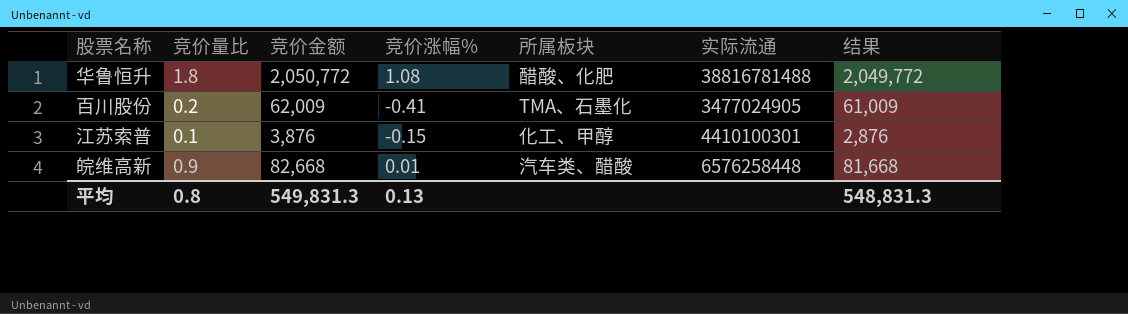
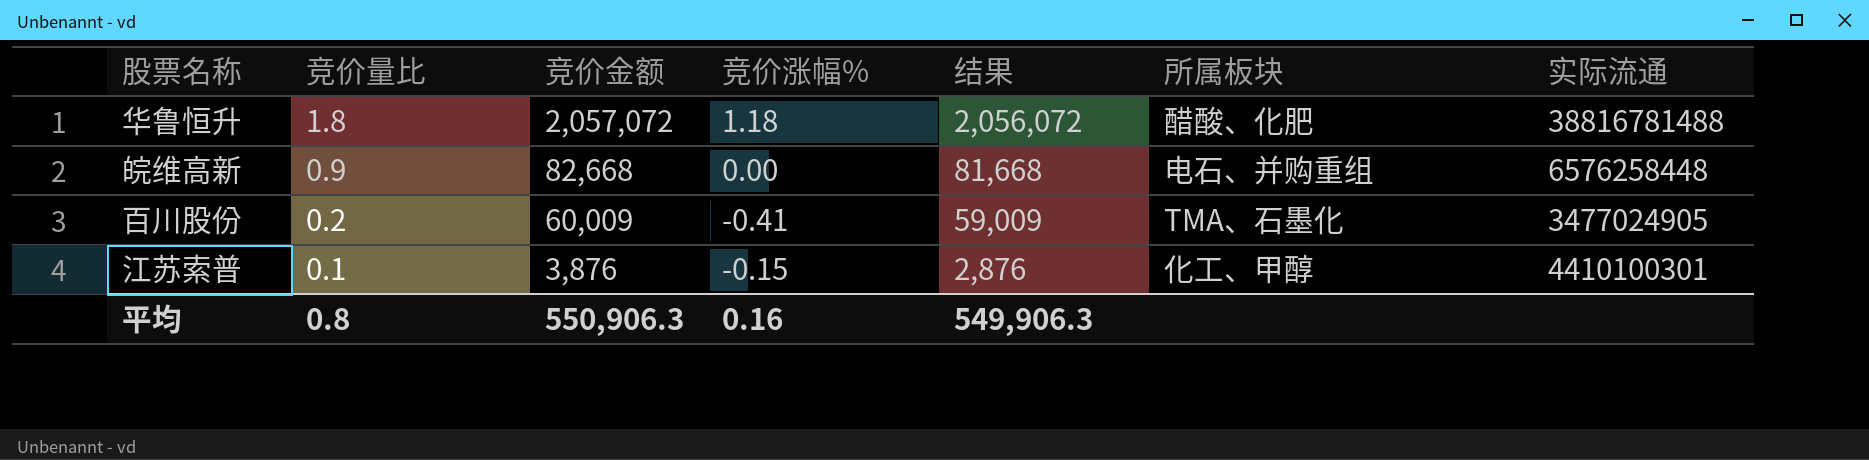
row order: none -> 竞价量比 descending
column 结果 | position: 7 -> 5
华鲁恒升 | 竞价金额: 2,050,772 -> 2,057,072
华鲁恒升 | 竞价涨幅%: 1.08 -> 1.18
华鲁恒升 | 结果: 2,049,772 -> 2,056,072
皖维高新 | 竞价涨幅%: 0.01 -> 0.00
皖维高新 | 所属板块: 汽车类、醋酸 -> 电石、并购重组
百川股份 | 竞价金额: 62,009 -> 60,009
百川股份 | 结果: 61,009 -> 59,009
平均 | 竞价金额: 549,831.3 -> 550,906.3
平均 | 竞价涨幅%: 0.13 -> 0.16
平均 | 结果: 548,831.3 -> 549,906.3

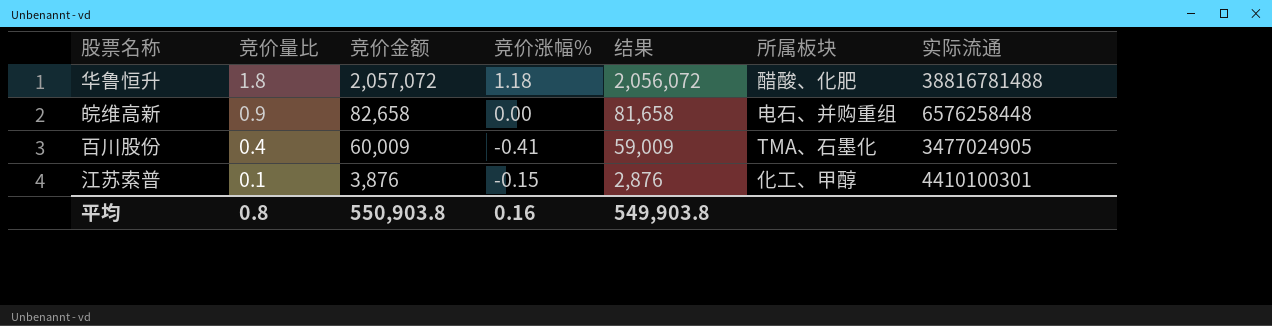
皖维高新 | 竞价金额: 82,668 -> 82,658
皖维高新 | 结果: 81,668 -> 81,658
百川股份 | 竞价量比: 0.2 -> 0.4
平均 | 竞价金额: 550,906.3 -> 550,903.8
平均 | 结果: 549,906.3 -> 549,903.8

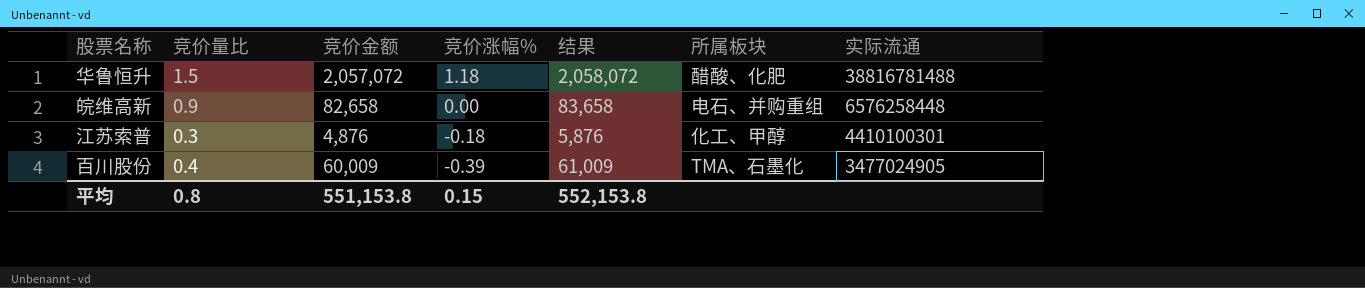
row order: 竞价量比 descending -> 竞价涨幅% descending
column 结果 | formula: [竞价金额] - 1000 -> [竞价金额] + 1000
华鲁恒升 | 竞价量比: 1.8 -> 1.5
江苏索普 | 竞价量比: 0.1 -> 0.3
江苏索普 | 竞价金额: 3,876 -> 4,876
江苏索普 | 竞价涨幅%: -0.15 -> -0.18
百川股份 | 竞价涨幅%: -0.41 -> -0.39
平均 | 竞价金额: 550,903.8 -> 551,153.8
平均 | 竞价涨幅%: 0.16 -> 0.15
平均 | 结果: 549,903.8 -> 552,153.8

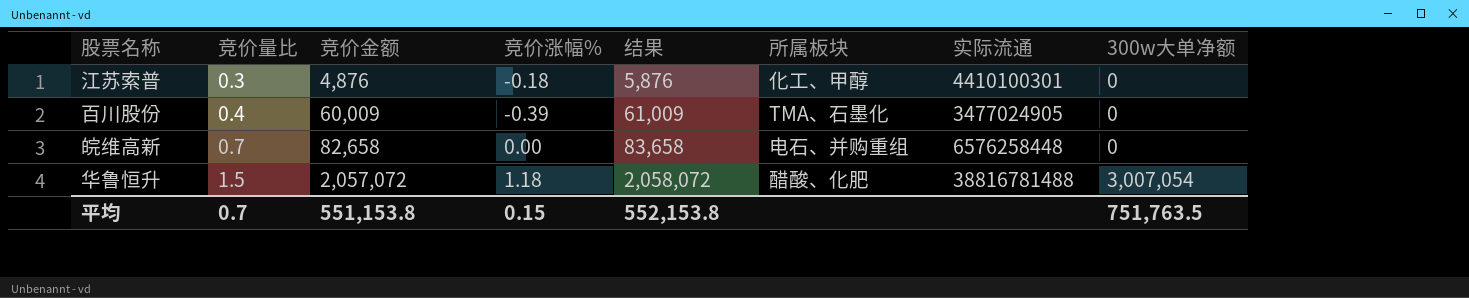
row order: 竞价涨幅% descending -> 竞价量比 ascending
column 300w大单净额 | position: none -> 8
皖维高新 | 竞价量比: 0.9 -> 0.7
平均 | 竞价量比: 0.8 -> 0.7

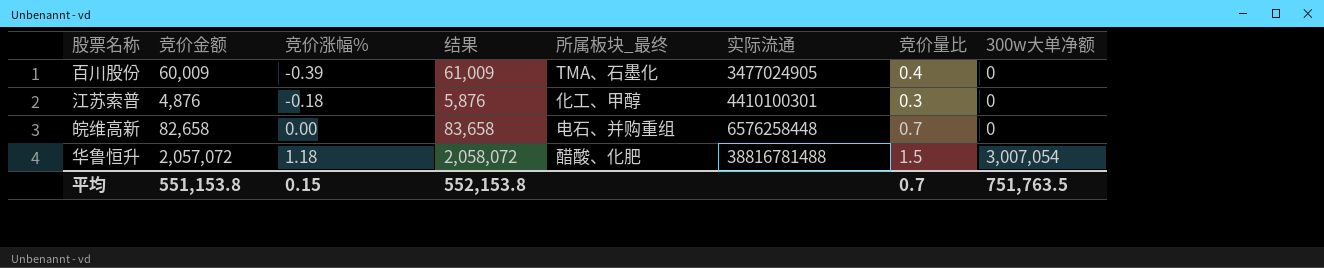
row order: 竞价量比 ascending -> 竞价涨幅% ascending
column name: 所属板块 -> 所属板块_最终
column 竞价量比 | position: 2 -> 7

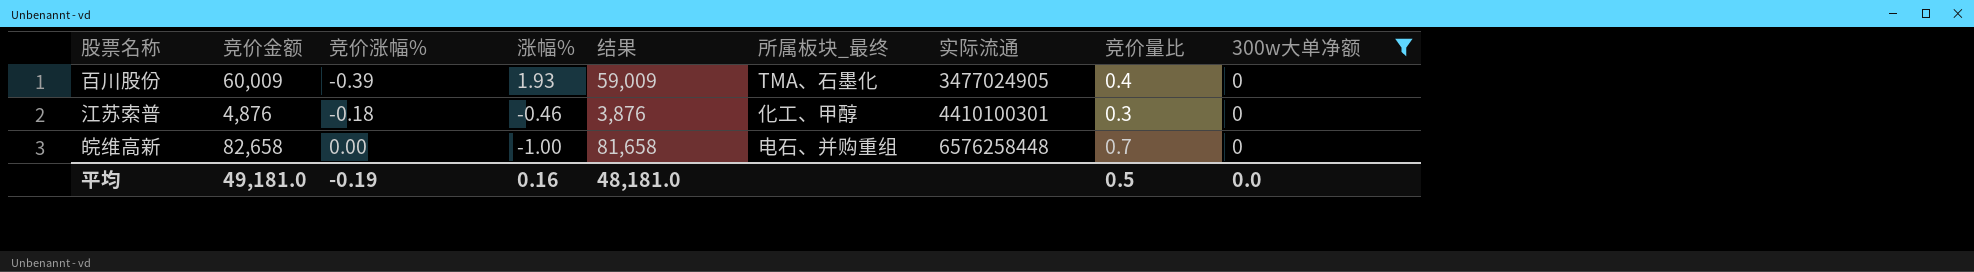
filter: none -> 300w大单净额 = 0
column 涨幅% | position: none -> 4
column 结果 | formula: [竞价金额] + 1000 -> [竞价金额] - 1000
平均 | 竞价金额: 551,153.8 -> 49,181.0
平均 | 竞价涨幅%: 0.15 -> -0.19
平均 | 结果: 552,153.8 -> 48,181.0
平均 | 竞价量比: 0.7 -> 0.5
平均 | 300w大单净额: 751,763.5 -> 0.0

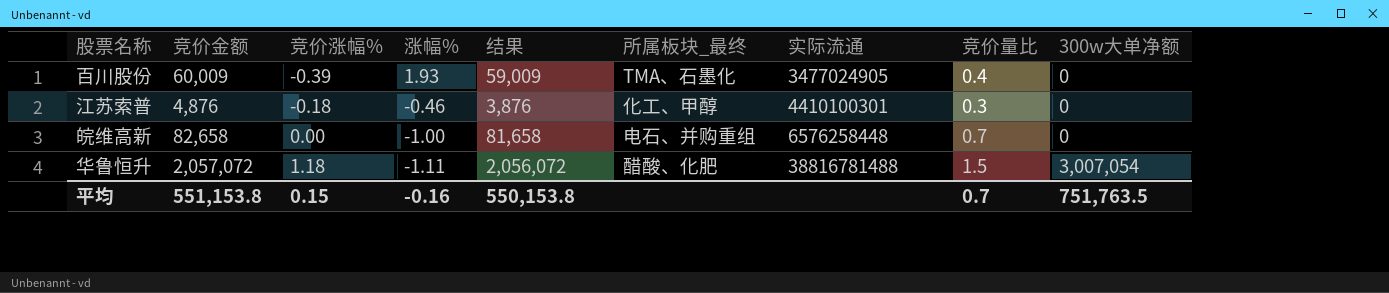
filter: 300w大单净额 = 0 -> none
平均 | 竞价金额: 49,181.0 -> 551,153.8
平均 | 竞价涨幅%: -0.19 -> 0.15
平均 | 涨幅%: 0.16 -> -0.16
平均 | 结果: 48,181.0 -> 550,153.8
平均 | 竞价量比: 0.5 -> 0.7
平均 | 300w大单净额: 0.0 -> 751,763.5

